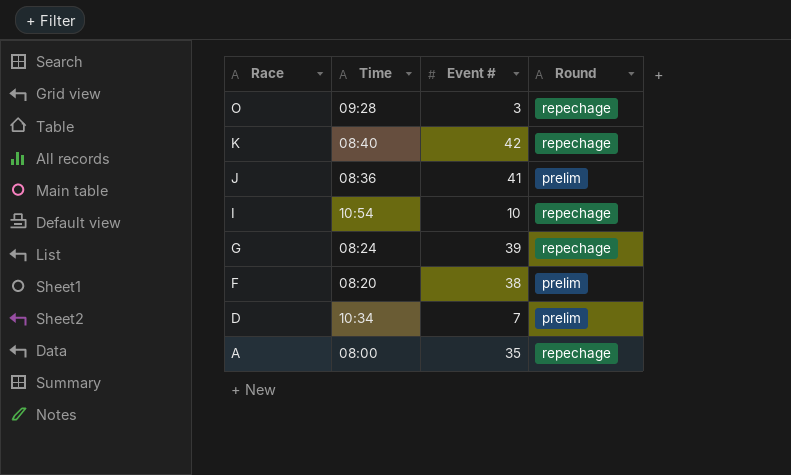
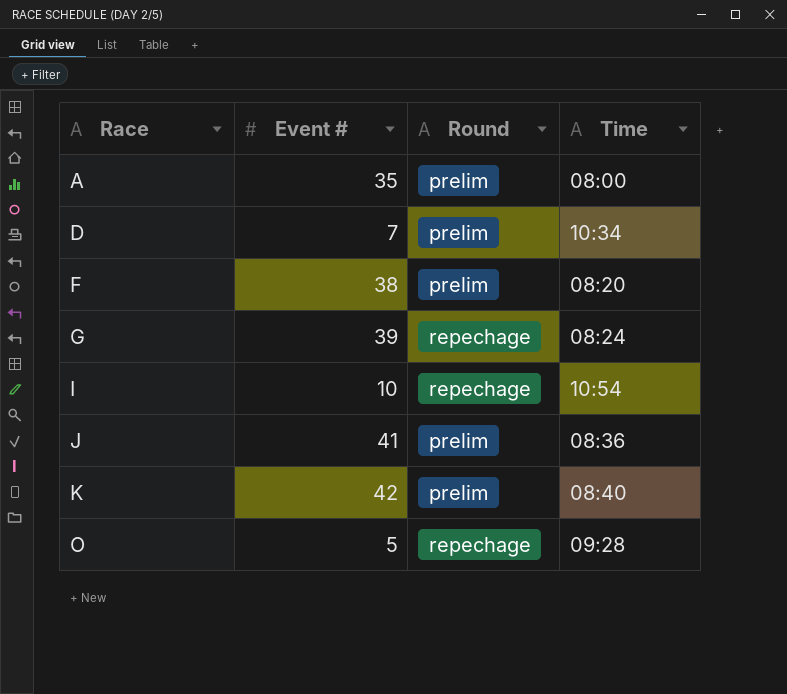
row order: Race descending -> Race ascending
column Time | position: 2 -> 4
A | Round: repechage -> prelim
K | Round: repechage -> prelim
O | Event #: 3 -> 5

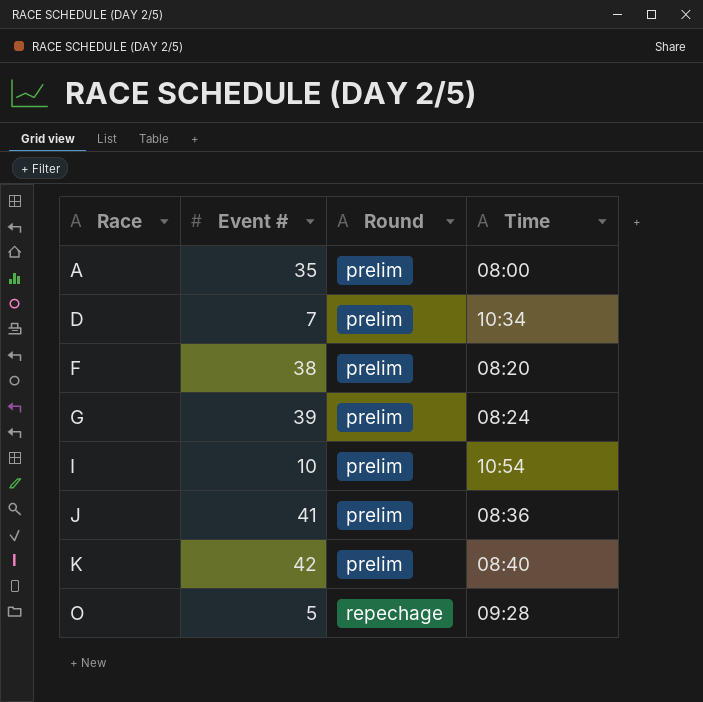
G | Round: repechage -> prelim
I | Round: repechage -> prelim

